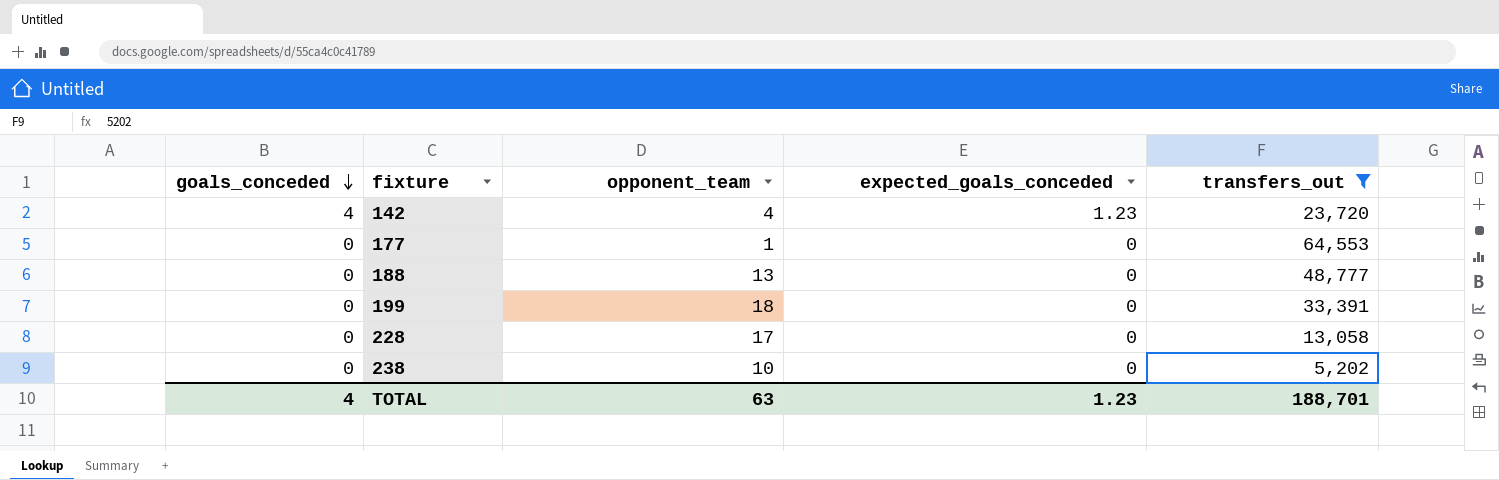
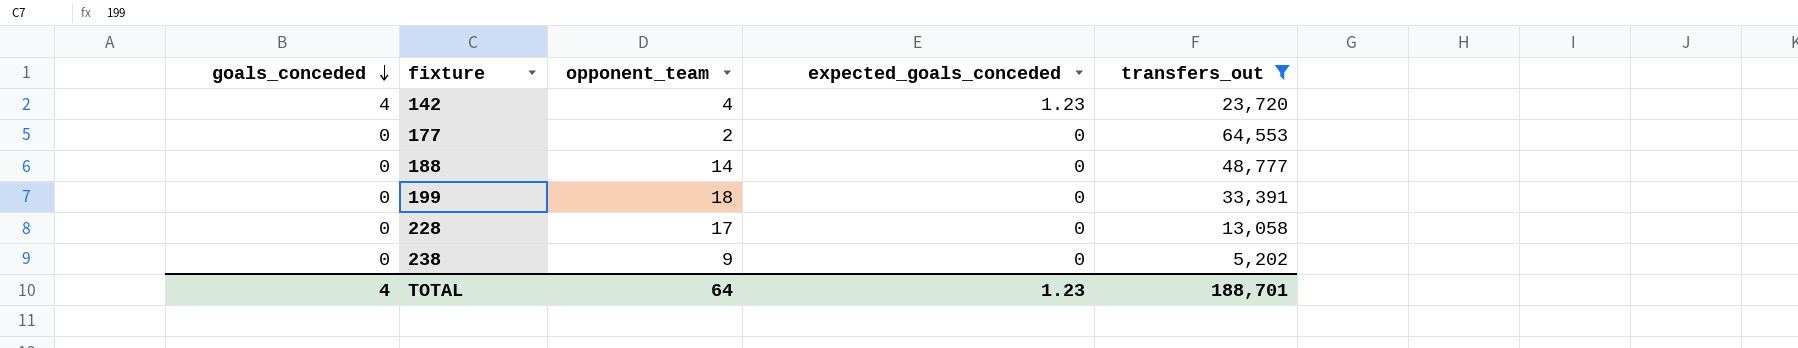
177 | opponent_team: 1 -> 2
188 | opponent_team: 13 -> 14
238 | opponent_team: 10 -> 9
TOTAL | opponent_team: 63 -> 64

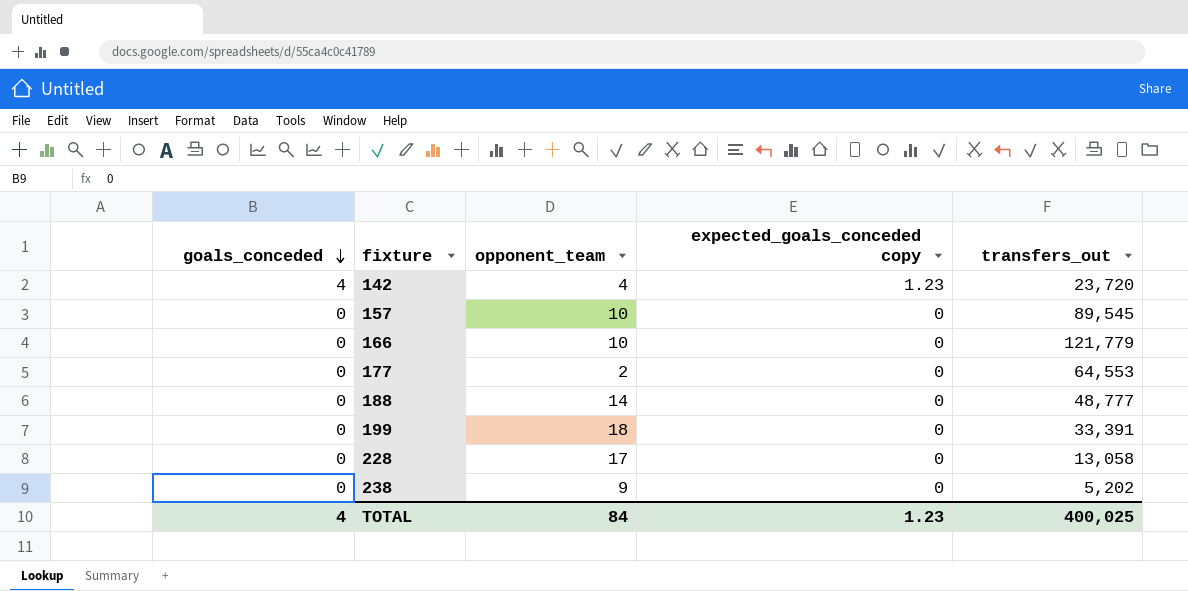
filter: transfers_out <= 64,553 -> none
column name: expected_goals_conceded -> expected_goals_conceded copy
TOTAL | opponent_team: 64 -> 84
TOTAL | transfers_out: 188,701 -> 400,025

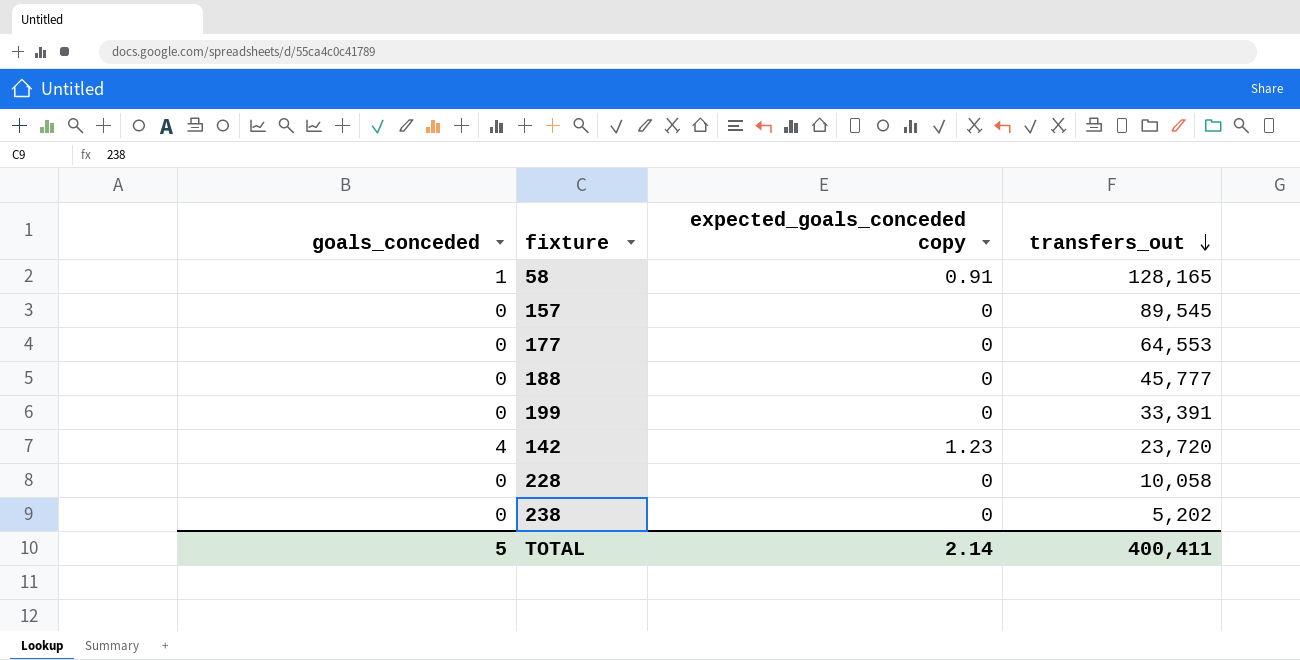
row order: goals_conceded descending -> transfers_out descending
column opponent_team | position: 3 -> none
row 166: 0 | 10 | 0 | 121,779 -> none
row 58: none -> 1 | 0.91 | 128,165
188 | transfers_out: 48,777 -> 45,777
228 | transfers_out: 13,058 -> 10,058
TOTAL | goals_conceded: 4 -> 5
TOTAL | expected_goals_conceded copy: 1.23 -> 2.14
TOTAL | transfers_out: 400,025 -> 400,411

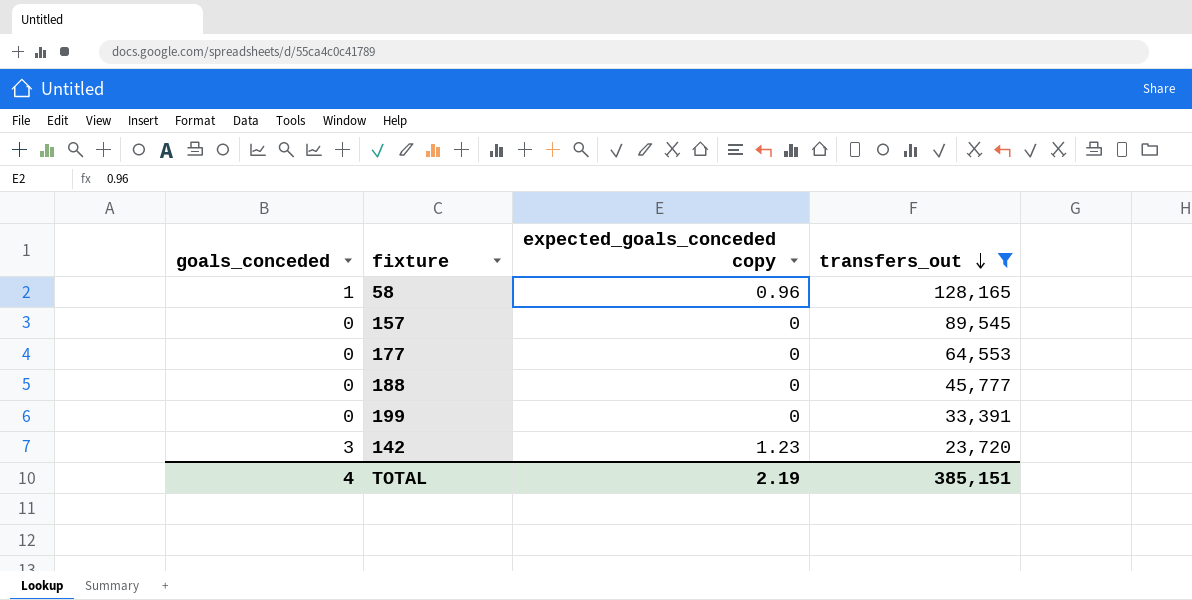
filter: none -> transfers_out >= 23,720
58 | expected_goals_conceded copy: 0.91 -> 0.96
142 | goals_conceded: 4 -> 3
TOTAL | goals_conceded: 5 -> 4
TOTAL | expected_goals_conceded copy: 2.14 -> 2.19
TOTAL | transfers_out: 400,411 -> 385,151

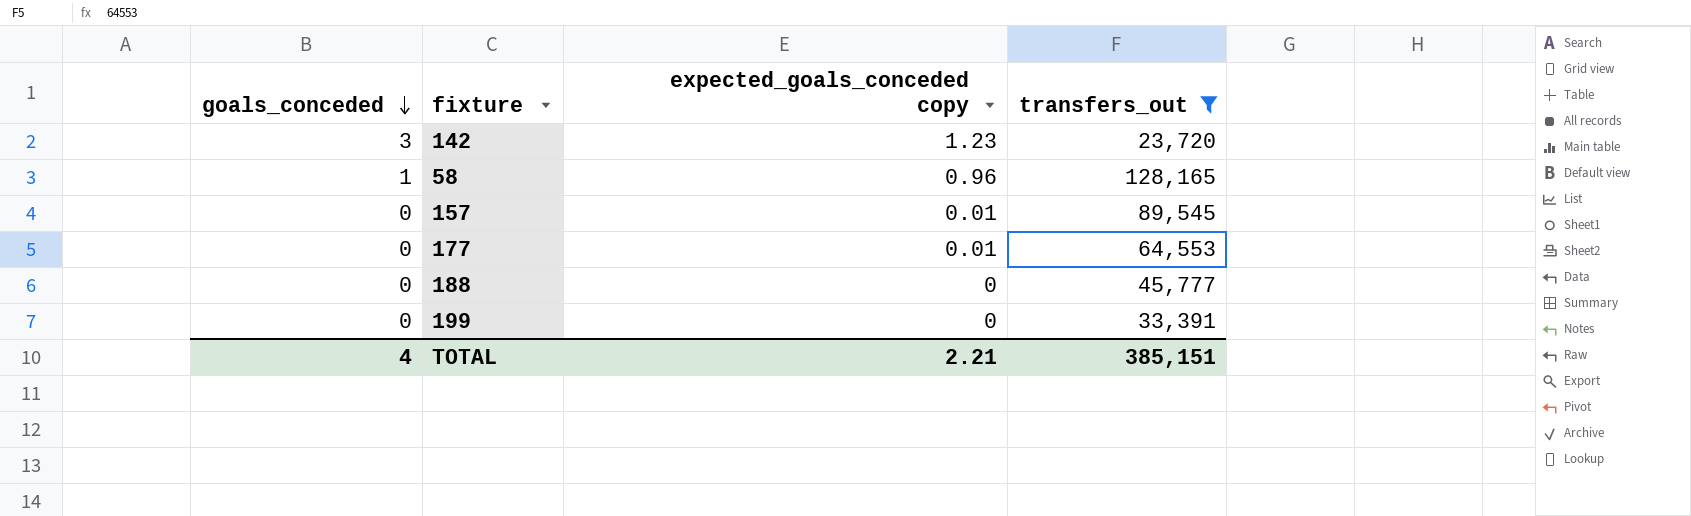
row order: transfers_out descending -> goals_conceded descending
157 | expected_goals_conceded copy: 0 -> 0.01
177 | expected_goals_conceded copy: 0 -> 0.01
TOTAL | expected_goals_conceded copy: 2.19 -> 2.21

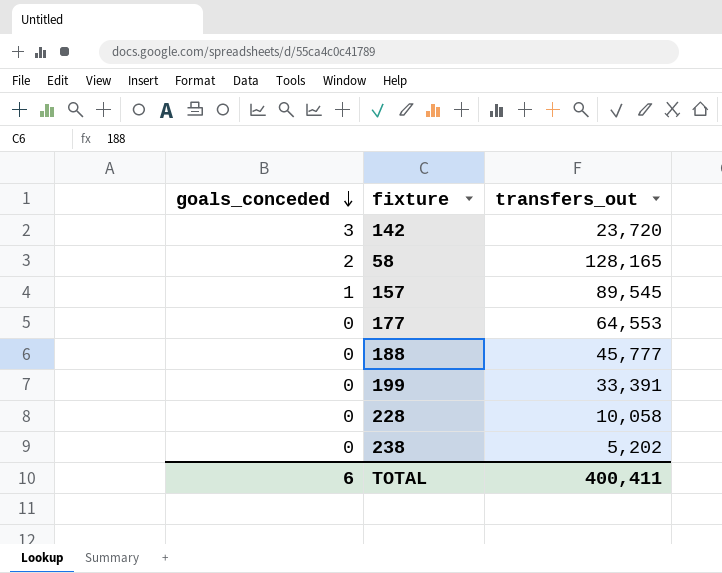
filter: transfers_out >= 23,720 -> none
column expected_goals_conceded copy | position: 3 -> none
58 | goals_conceded: 1 -> 2
157 | goals_conceded: 0 -> 1
TOTAL | goals_conceded: 4 -> 6
TOTAL | transfers_out: 385,151 -> 400,411

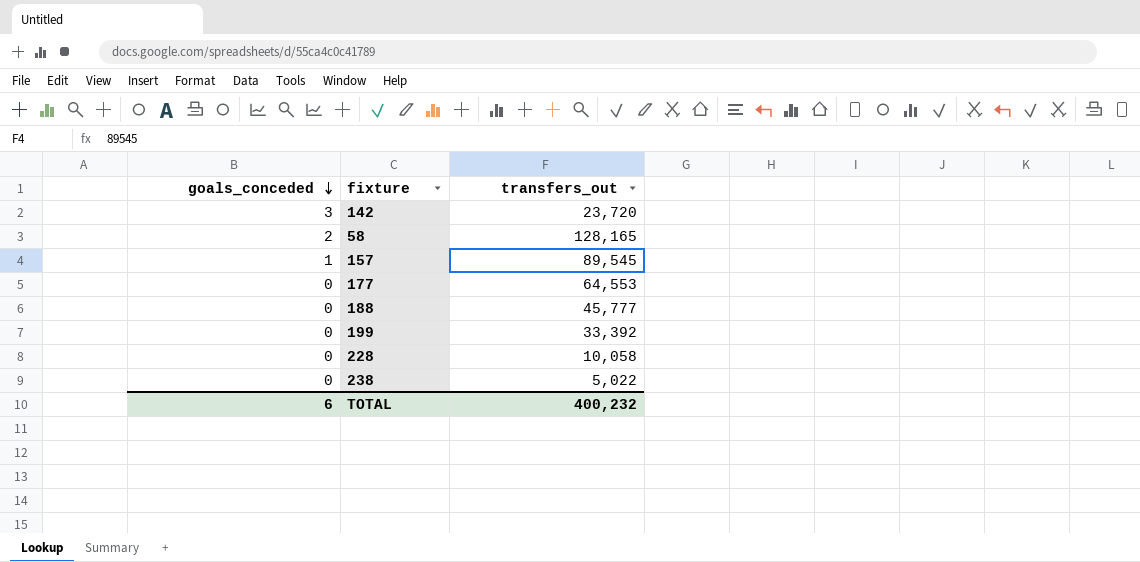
199 | transfers_out: 33,391 -> 33,392
238 | transfers_out: 5,202 -> 5,022
TOTAL | transfers_out: 400,411 -> 400,232

